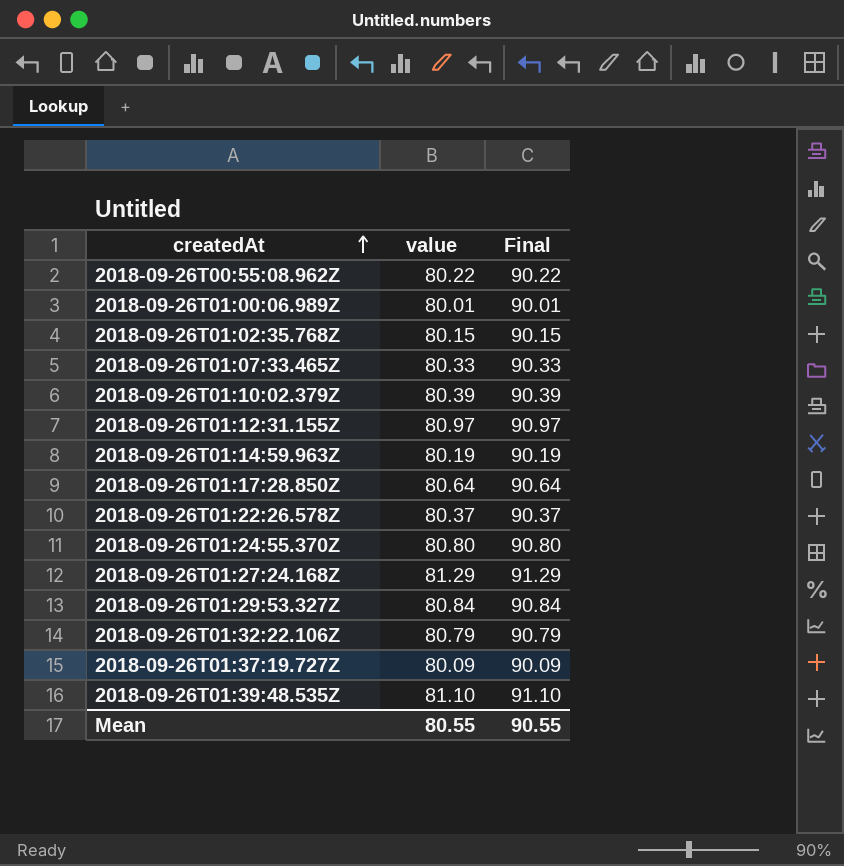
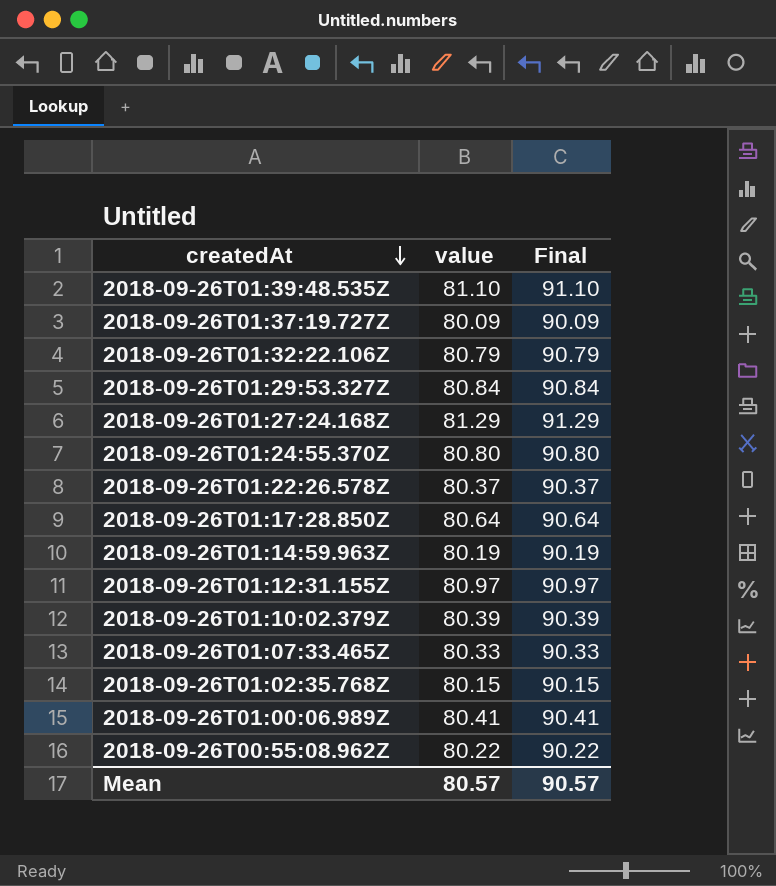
row order: createdAt ascending -> createdAt descending
2018-09-26T01:00:06.989Z | value: 80.01 -> 80.41
2018-09-26T01:00:06.989Z | Final: 90.01 -> 90.41
Mean | value: 80.55 -> 80.57
Mean | Final: 90.55 -> 90.57

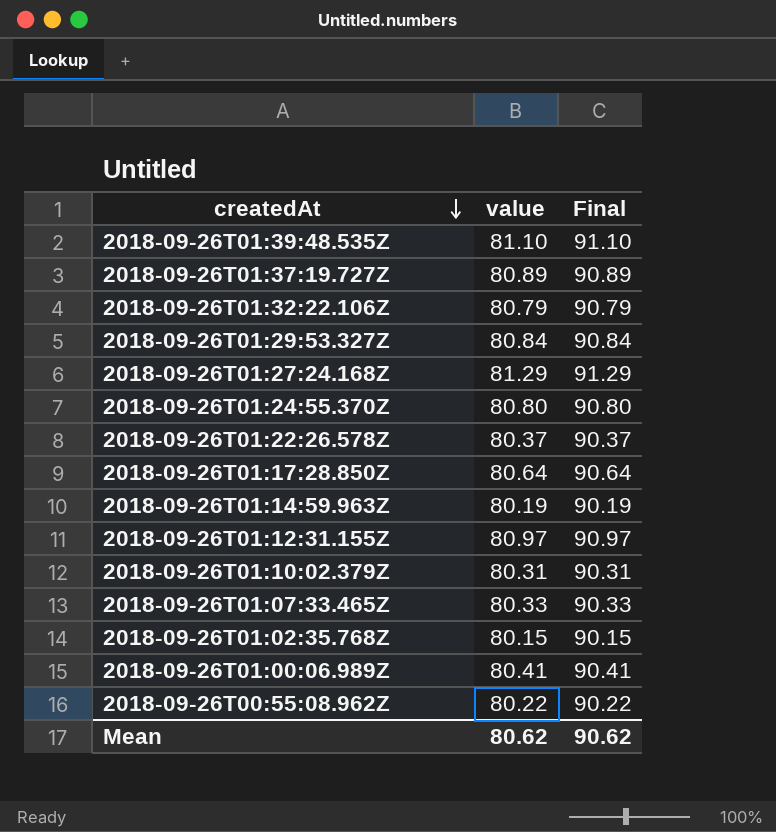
2018-09-26T01:37:19.727Z | value: 80.09 -> 80.89
2018-09-26T01:37:19.727Z | Final: 90.09 -> 90.89
2018-09-26T01:10:02.379Z | value: 80.39 -> 80.31
2018-09-26T01:10:02.379Z | Final: 90.39 -> 90.31
Mean | value: 80.57 -> 80.62
Mean | Final: 90.57 -> 90.62

